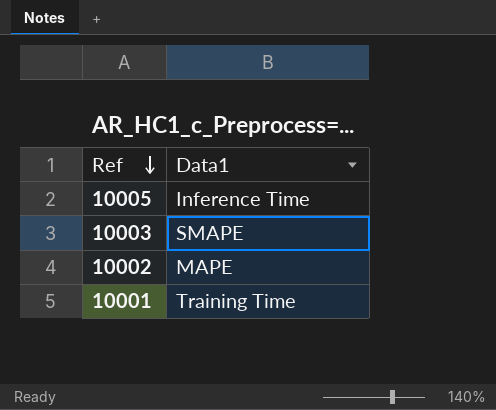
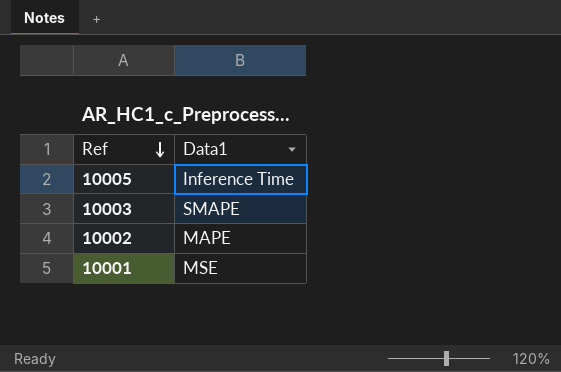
10001 | Data1: Training Time -> MSE

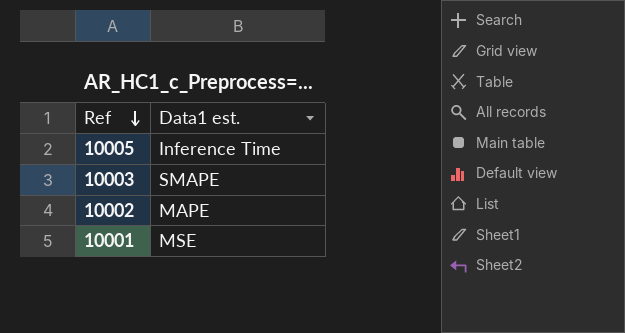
column name: Data1 -> Data1 est.

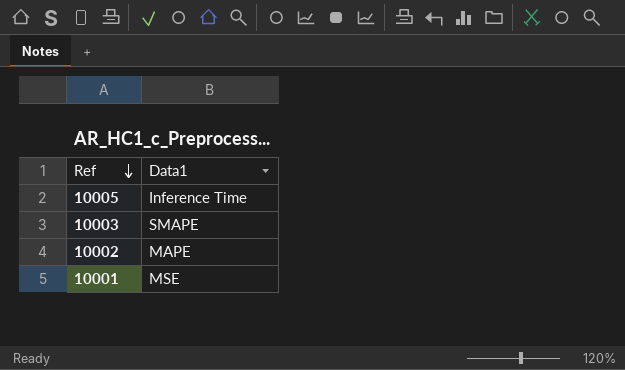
column name: Data1 est. -> Data1

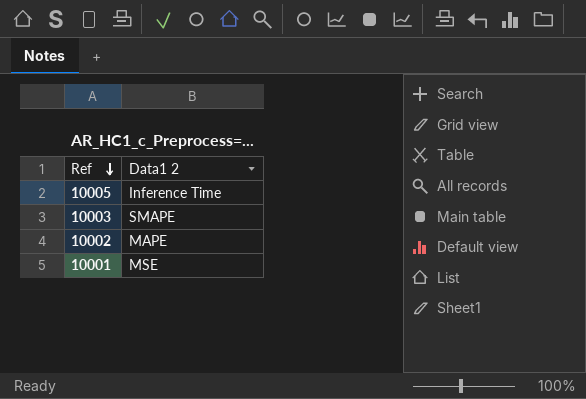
column name: Data1 -> Data1 2

